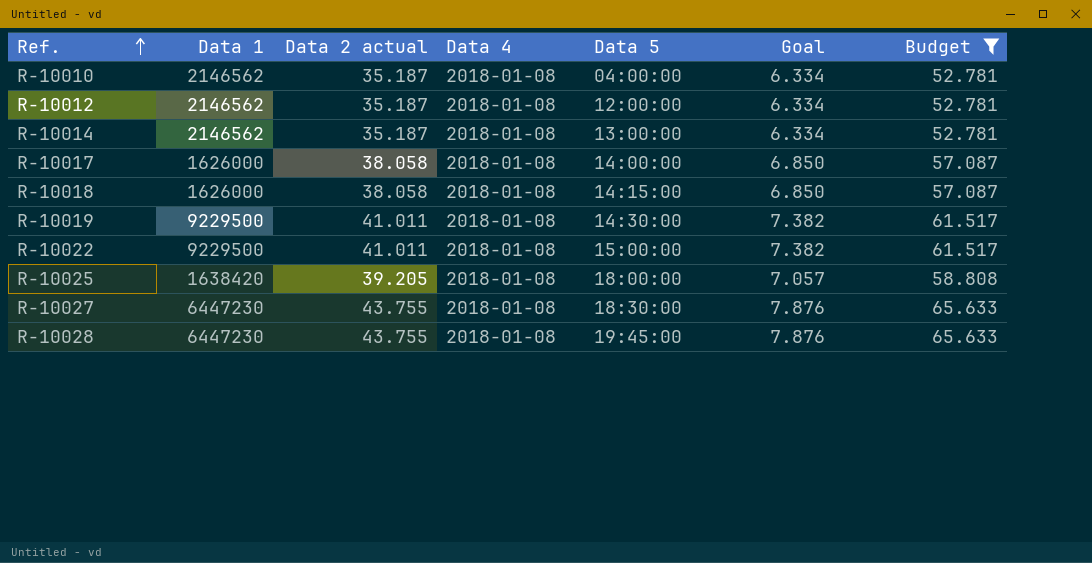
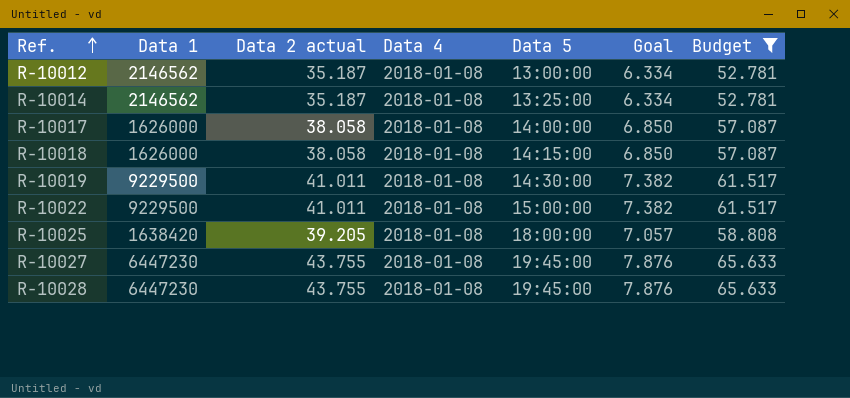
row R-10010: 2146562 | 35.187 | 2018-01-08 | 04:00:00 | 6.334 | 52.781 -> none
R-10012 | Data 5: 12:00:00 -> 13:00:00
R-10014 | Data 5: 13:00:00 -> 13:25:00
R-10027 | Data 5: 18:30:00 -> 19:45:00

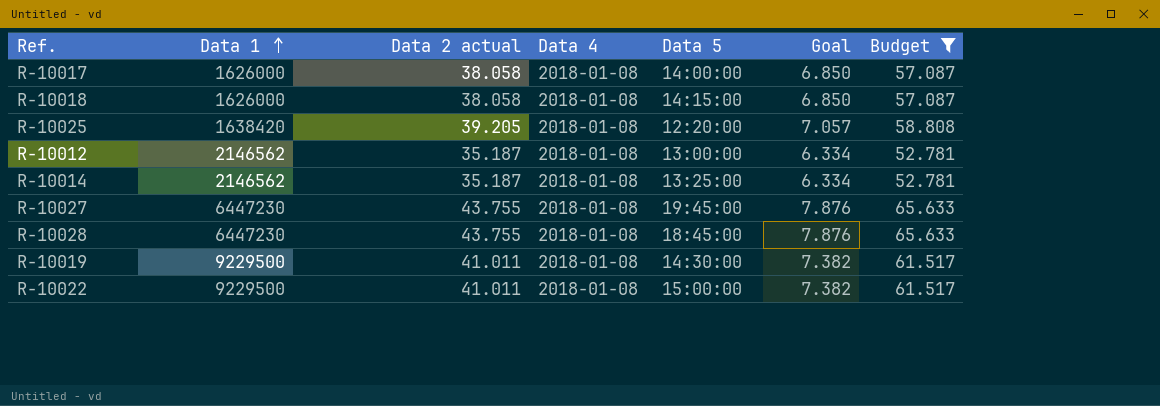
row order: Ref. ascending -> Data 1 ascending
R-10025 | Data 5: 18:00:00 -> 12:20:00
R-10028 | Data 5: 19:45:00 -> 18:45:00

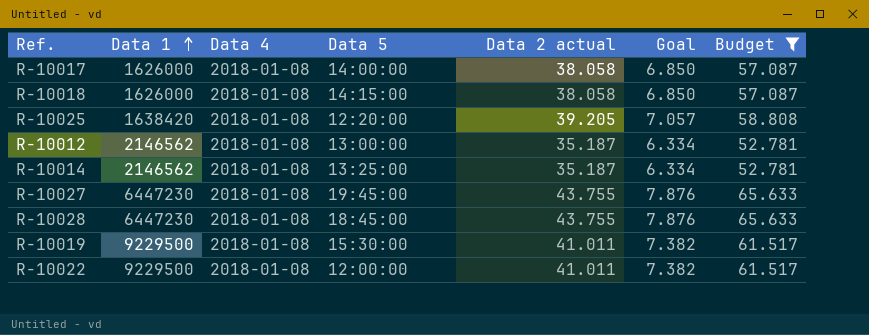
column Data 2 actual | position: 3 -> 5
R-10019 | Data 5: 14:30:00 -> 15:30:00
R-10022 | Data 5: 15:00:00 -> 12:00:00

